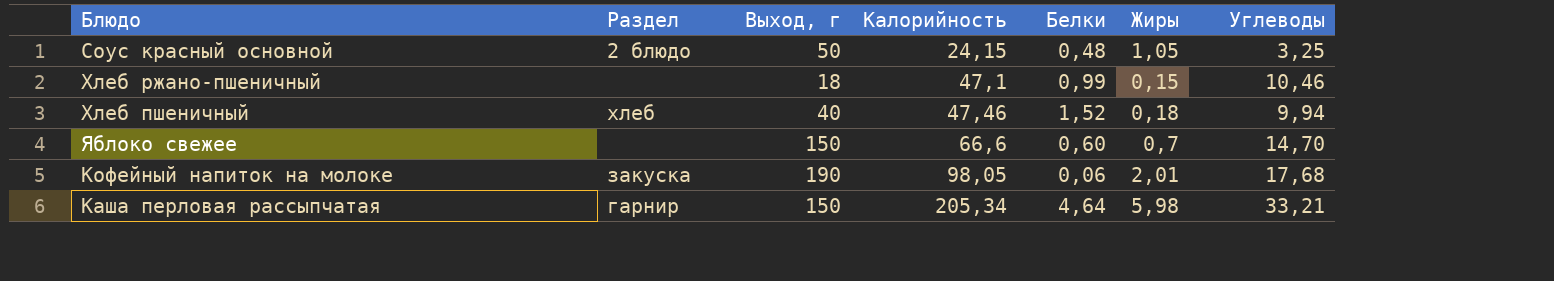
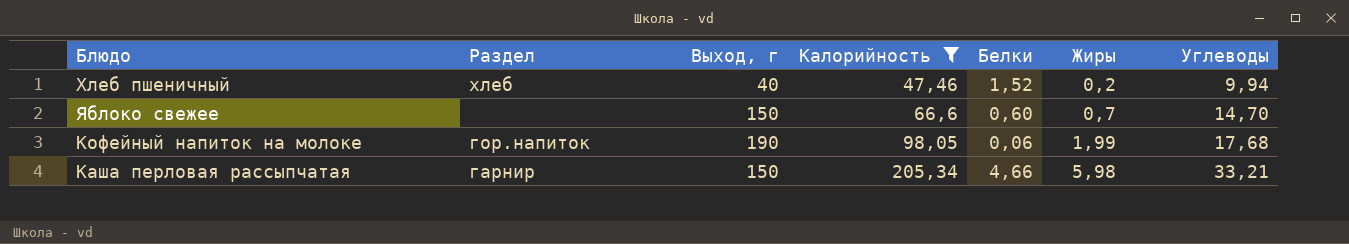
filter: none -> Калорийность >= 47,46
Хлеб пшеничный | Жиры: 0,18 -> 0,2
Кофейный напиток на молоке | Раздел: закуска -> гор.напиток
Кофейный напиток на молоке | Жиры: 2,01 -> 1,99
Каша перловая рассыпчатая | Белки: 4,64 -> 4,66

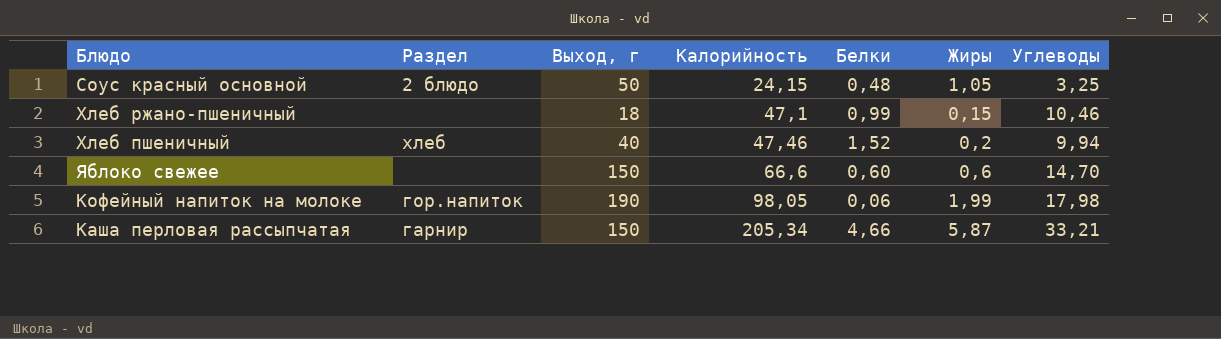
filter: Калорийность >= 47,46 -> none
Яблоко свежее | Жиры: 0,7 -> 0,6
Кофейный напиток на молоке | Углеводы: 17,68 -> 17,98
Каша перловая рассыпчатая | Жиры: 5,98 -> 5,87

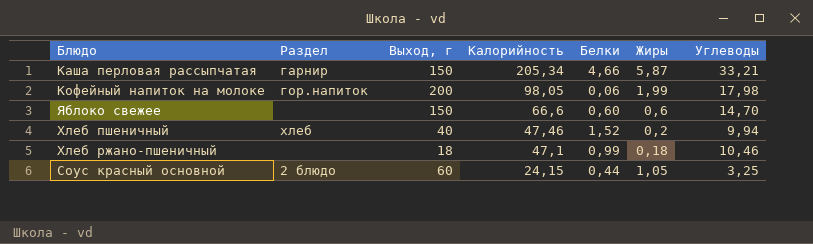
row order: Калорийность ascending -> Калорийность descending
Кофейный напиток на молоке | Выход, г: 190 -> 200
Хлеб ржано-пшеничный | Жиры: 0,15 -> 0,18
Соус красный основной | Выход, г: 50 -> 60
Соус красный основной | Белки: 0,48 -> 0,44

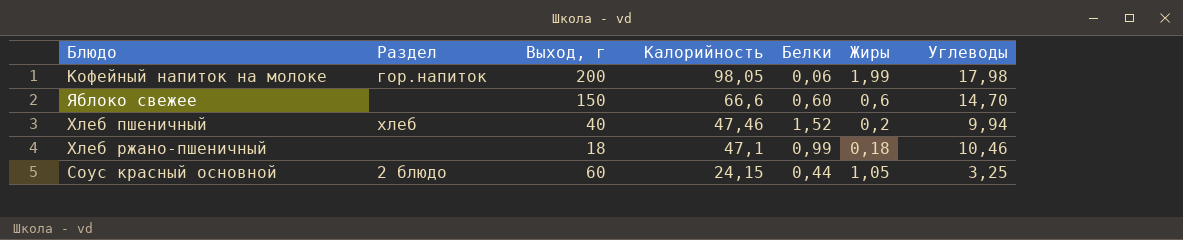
row Каша перловая рассыпчатая: гарнир | 150 | 205,34 | 4,66 | 5,87 | 33,21 -> none

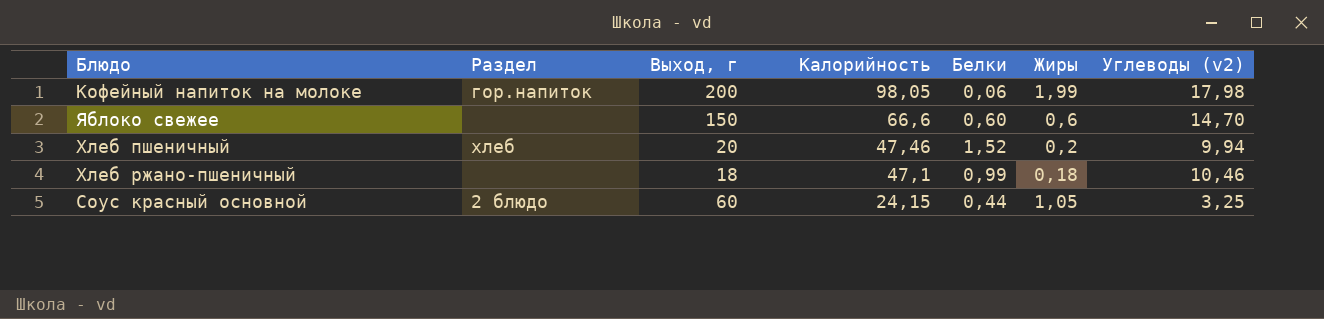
column name: Углеводы -> Углеводы (v2)
Хлеб пшеничный | Выход, г: 40 -> 20

